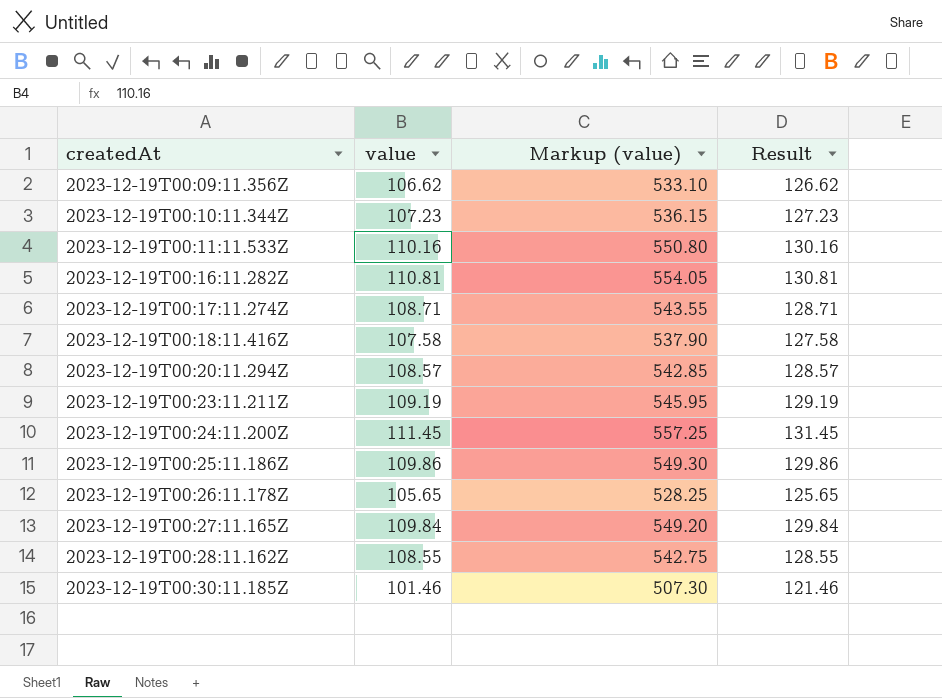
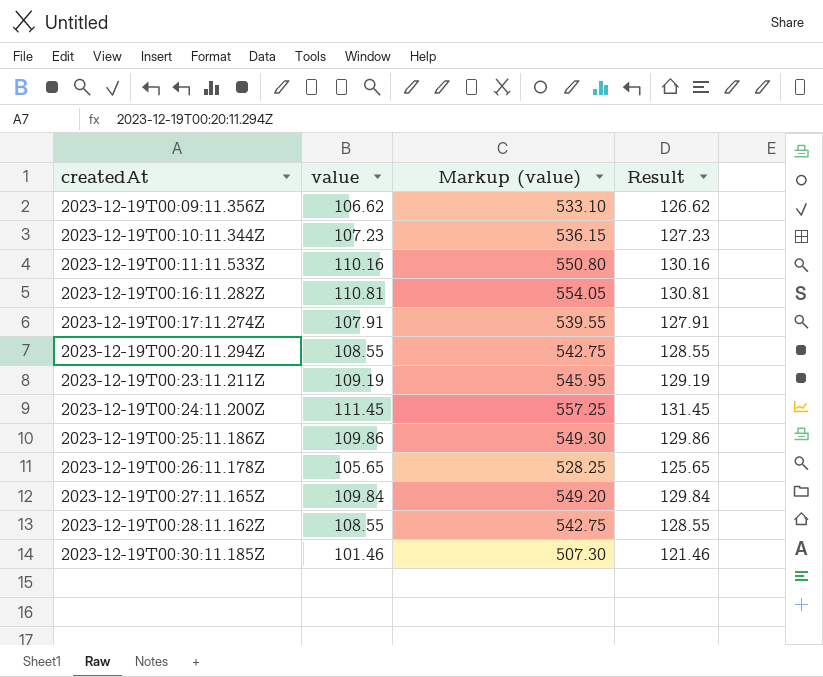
row 2023-12-19T00:18:11.416Z: 107.58 | 537.90 | 127.58 -> none
2023-12-19T00:17:11.274Z | value: 108.71 -> 107.91
2023-12-19T00:17:11.274Z | Markup (value): 543.55 -> 539.55
2023-12-19T00:17:11.274Z | Result: 128.71 -> 127.91
2023-12-19T00:20:11.294Z | value: 108.57 -> 108.55
2023-12-19T00:20:11.294Z | Markup (value): 542.85 -> 542.75
2023-12-19T00:20:11.294Z | Result: 128.57 -> 128.55

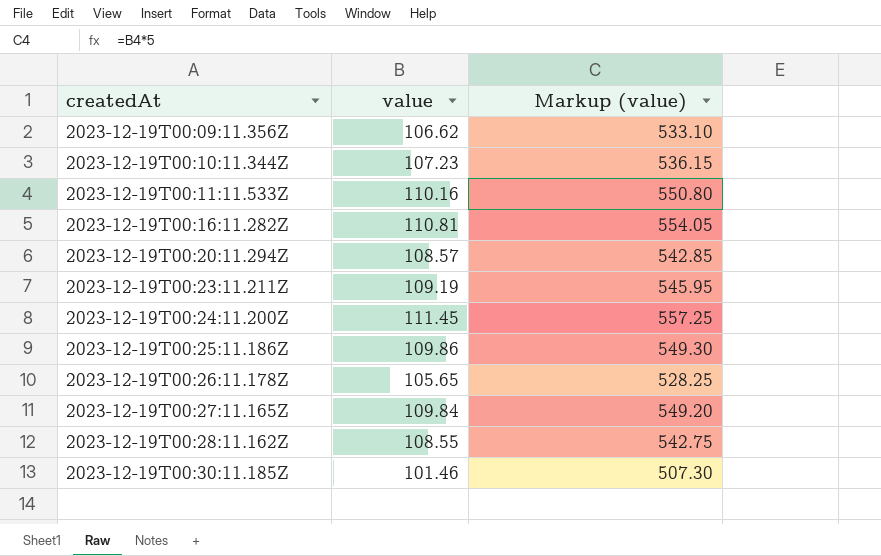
column Result | formula: [value] + 20 -> none
row 2023-12-19T00:17:11.274Z: 107.91 | 539.55 | 127.91 -> none
2023-12-19T00:20:11.294Z | value: 108.55 -> 108.57
2023-12-19T00:20:11.294Z | Markup (value): 542.75 -> 542.85

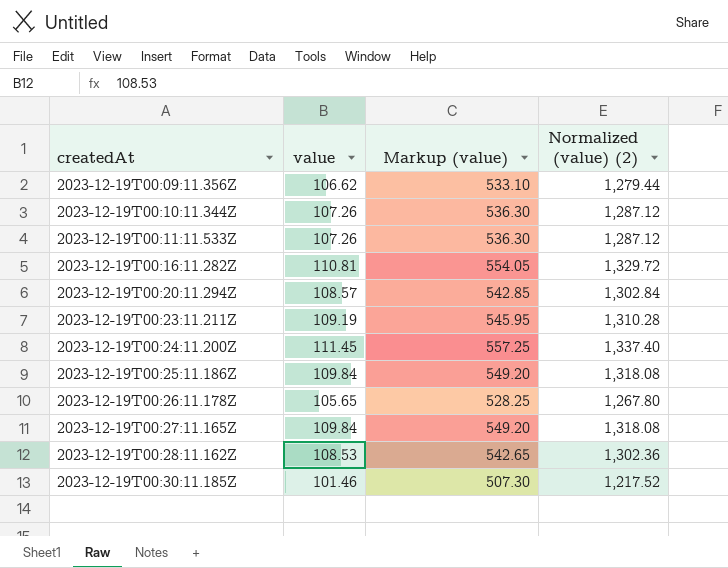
column Normalized (value) (2) | formula: none -> [value] * 12
2023-12-19T00:10:11.344Z | value: 107.23 -> 107.26
2023-12-19T00:10:11.344Z | Markup (value): 536.15 -> 536.30
2023-12-19T00:11:11.533Z | value: 110.16 -> 107.26
2023-12-19T00:11:11.533Z | Markup (value): 550.80 -> 536.30
2023-12-19T00:25:11.186Z | value: 109.86 -> 109.84
2023-12-19T00:25:11.186Z | Markup (value): 549.30 -> 549.20
2023-12-19T00:28:11.162Z | value: 108.55 -> 108.53
2023-12-19T00:28:11.162Z | Markup (value): 542.75 -> 542.65

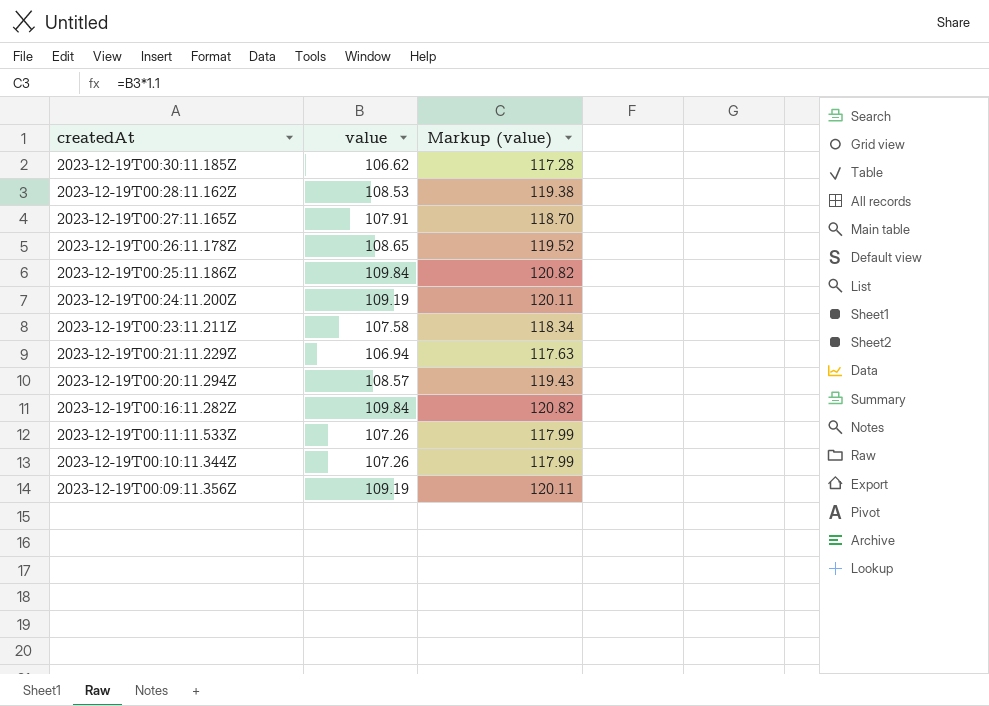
row order: createdAt ascending -> createdAt descending
column Normalized (value) (2) | formula: [value] * 12 -> none
column Markup (value) | formula: [value] * 5 -> [value] * 1.1
2023-12-19T00:30:11.185Z | value: 101.46 -> 106.62
2023-12-19T00:27:11.165Z | value: 109.84 -> 107.91
2023-12-19T00:26:11.178Z | value: 105.65 -> 108.65
2023-12-19T00:24:11.200Z | value: 111.45 -> 109.19
2023-12-19T00:23:11.211Z | value: 109.19 -> 107.58
row 2023-12-19T00:21:11.229Z: none -> 106.94 | 117.63
2023-12-19T00:16:11.282Z | value: 110.81 -> 109.84
2023-12-19T00:09:11.356Z | value: 106.62 -> 109.19

